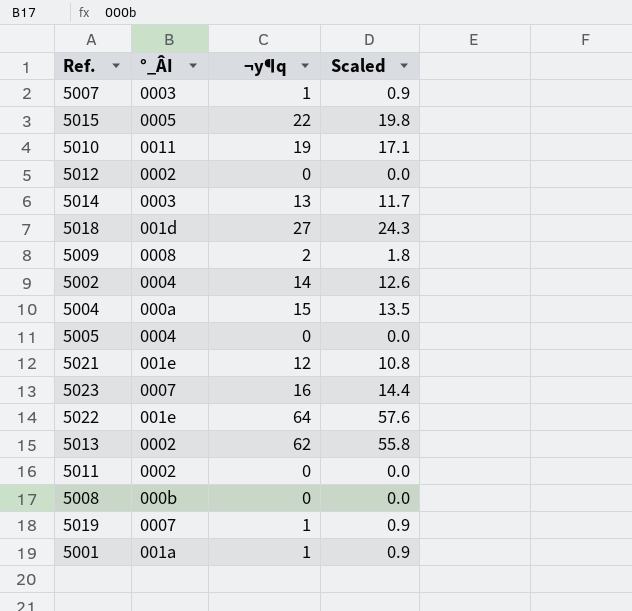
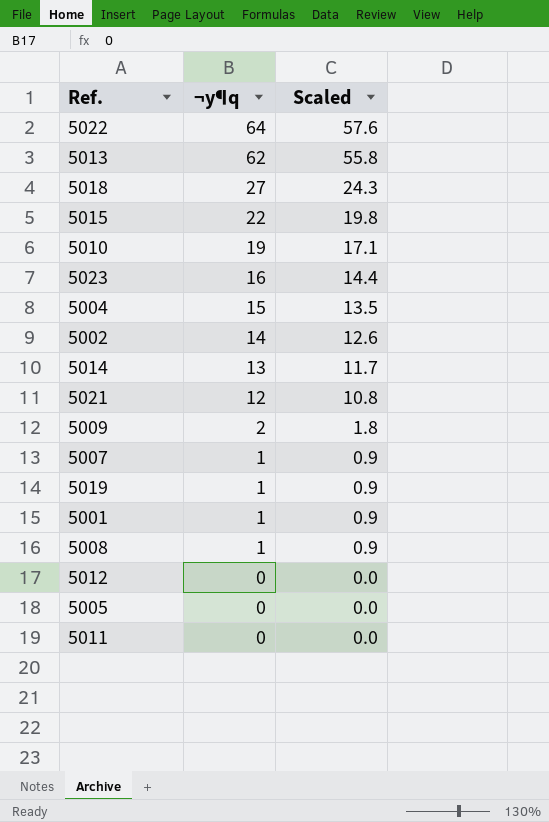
row order: none -> ¬y¶q descending
column °_ÂI | position: 2 -> none
5008 | ¬y¶q: 0 -> 1
5008 | Scaled: 0.0 -> 0.9

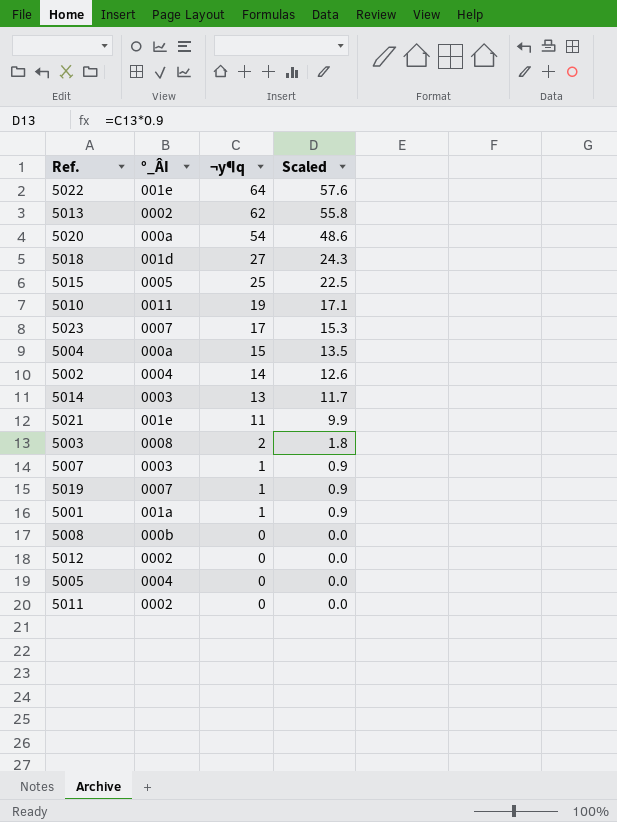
column °_ÂI | position: none -> 2
row 5009: 2 | 1.8 -> none
row 5020: none -> 000a | 54 | 48.6
5015 | ¬y¶q: 22 -> 25
5015 | Scaled: 19.8 -> 22.5
5023 | ¬y¶q: 16 -> 17
5023 | Scaled: 14.4 -> 15.3
5021 | ¬y¶q: 12 -> 11
5021 | Scaled: 10.8 -> 9.9
row 5003: none -> 0008 | 2 | 1.8
5008 | ¬y¶q: 1 -> 0
5008 | Scaled: 0.9 -> 0.0

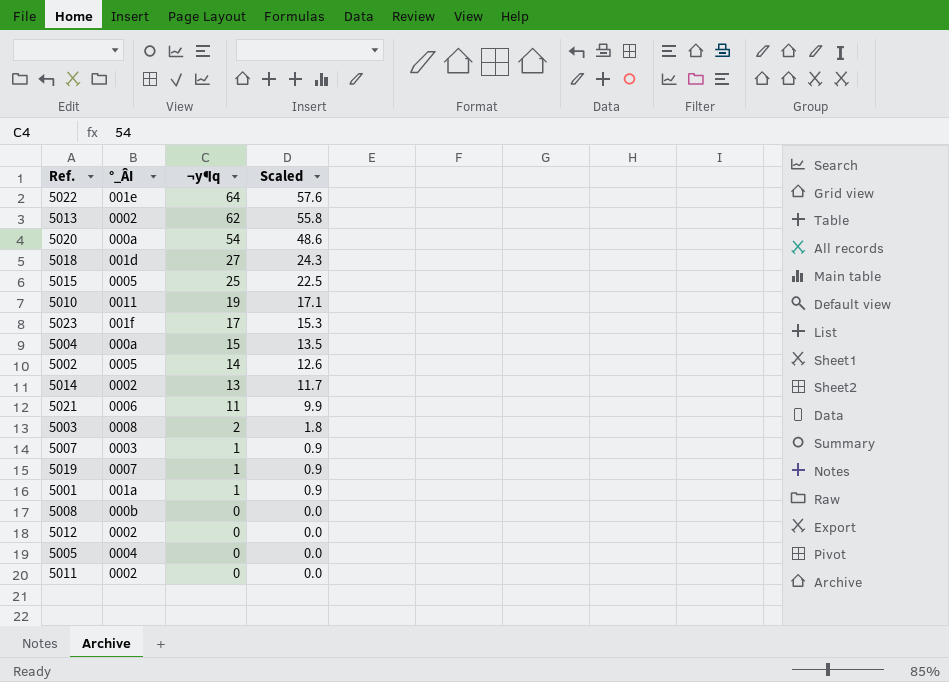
5023 | °_ÂI: 0007 -> 001f
5002 | °_ÂI: 0004 -> 0005
5014 | °_ÂI: 0003 -> 0002
5021 | °_ÂI: 001e -> 0006

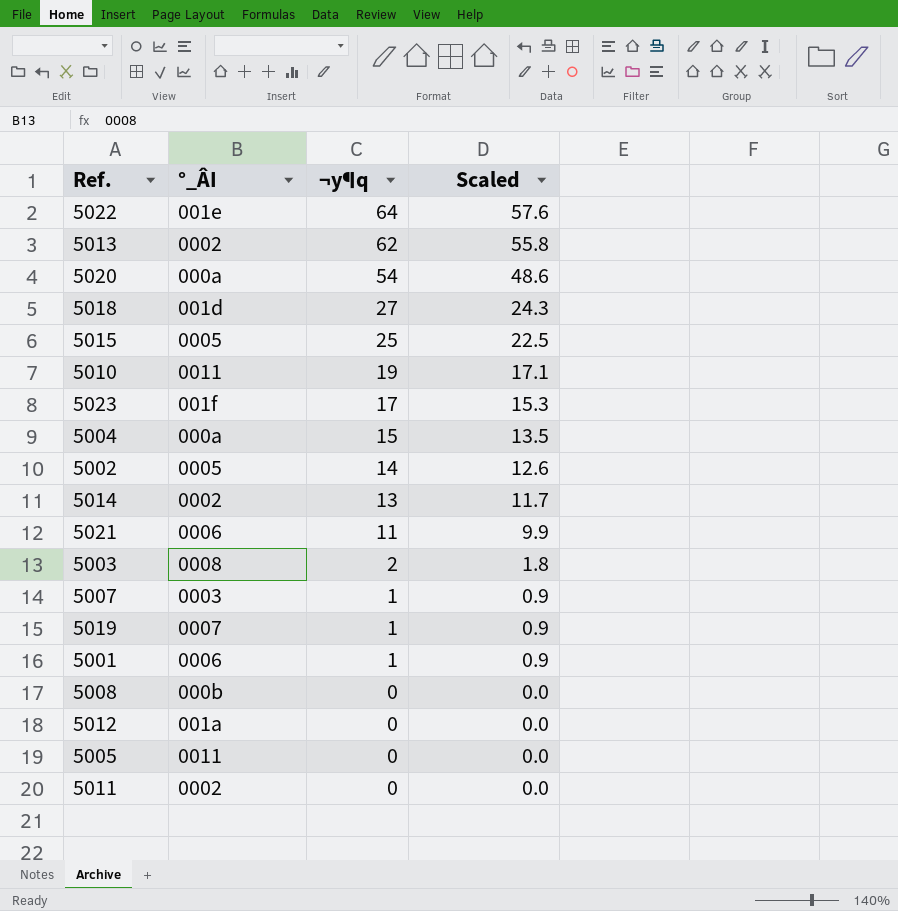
5001 | °_ÂI: 001a -> 0006
5012 | °_ÂI: 0002 -> 001a
5005 | °_ÂI: 0004 -> 0011

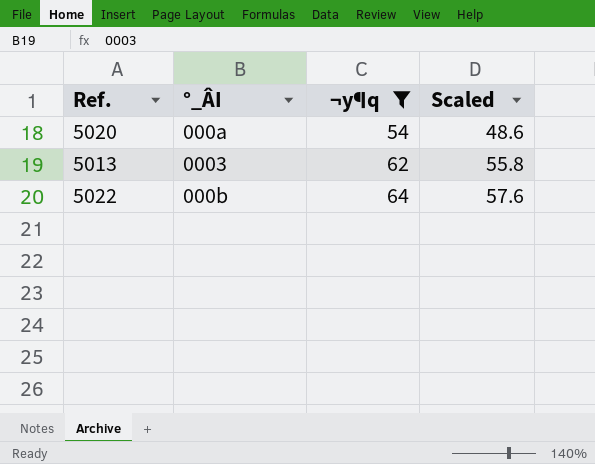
filter: none -> ¬y¶q >= 54
row order: ¬y¶q descending -> ¬y¶q ascending
5013 | °_ÂI: 0002 -> 0003
5022 | °_ÂI: 001e -> 000b

